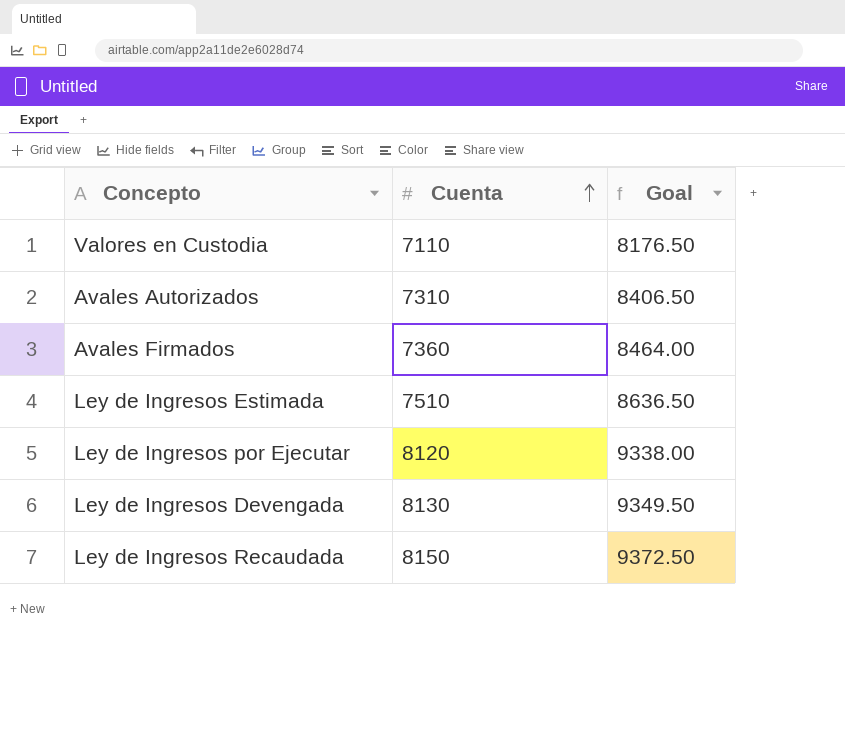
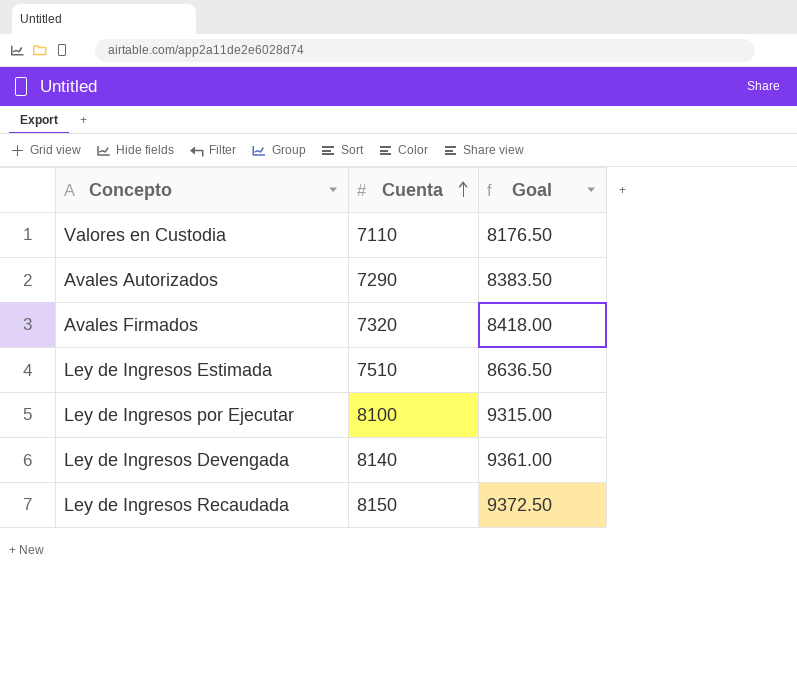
Avales Autorizados | Cuenta: 7310 -> 7290
Avales Autorizados | Goal: 8406.50 -> 8383.50
Avales Firmados | Cuenta: 7360 -> 7320
Avales Firmados | Goal: 8464.00 -> 8418.00
Ley de Ingresos por Ejecutar | Cuenta: 8120 -> 8100
Ley de Ingresos por Ejecutar | Goal: 9338.00 -> 9315.00
Ley de Ingresos Devengada | Cuenta: 8130 -> 8140
Ley de Ingresos Devengada | Goal: 9349.50 -> 9361.00

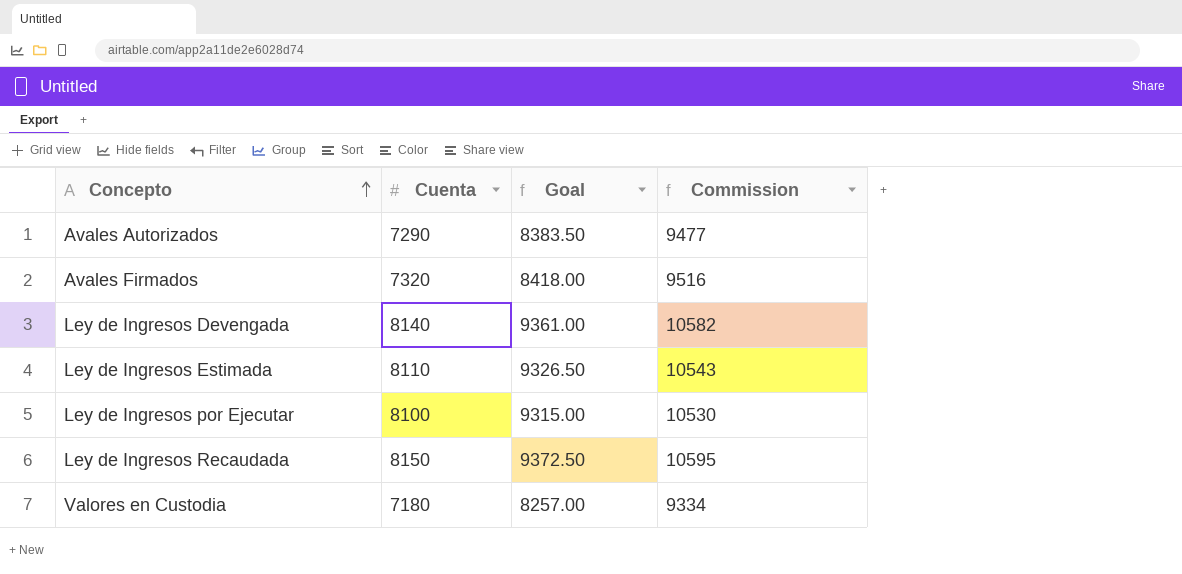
row order: Cuenta ascending -> Concepto ascending
column Commission | formula: none -> [Cuenta] * 1.3
Ley de Ingresos Estimada | Cuenta: 7510 -> 8110
Ley de Ingresos Estimada | Goal: 8636.50 -> 9326.50
Valores en Custodia | Cuenta: 7110 -> 7180
Valores en Custodia | Goal: 8176.50 -> 8257.00

